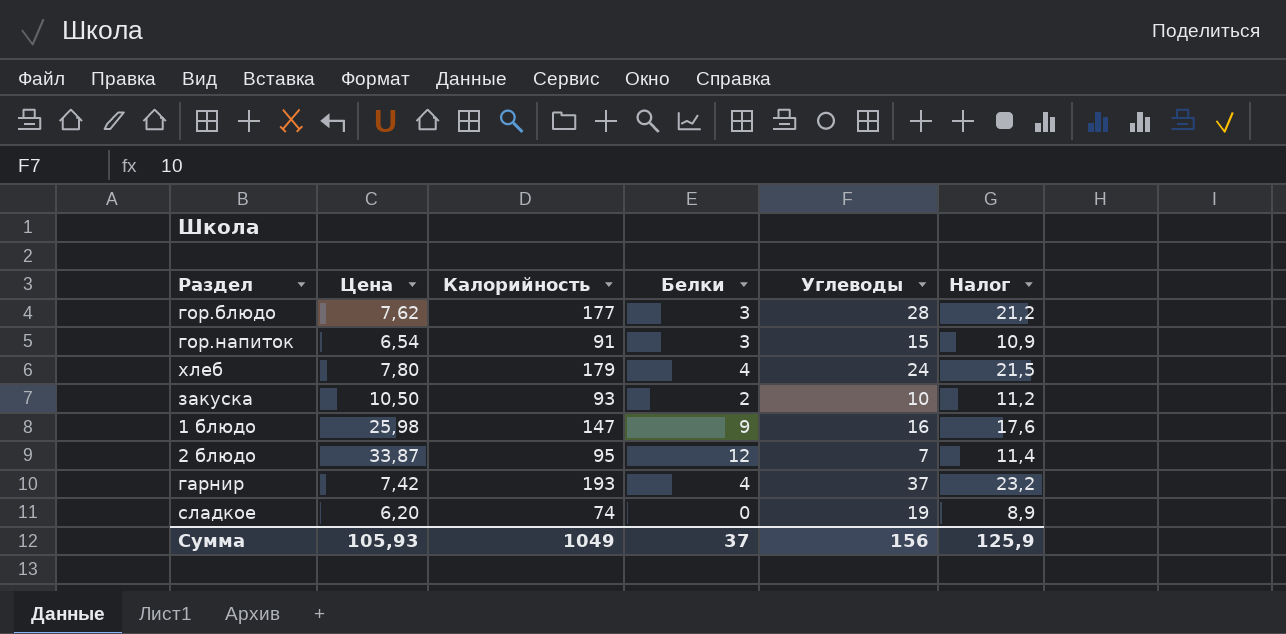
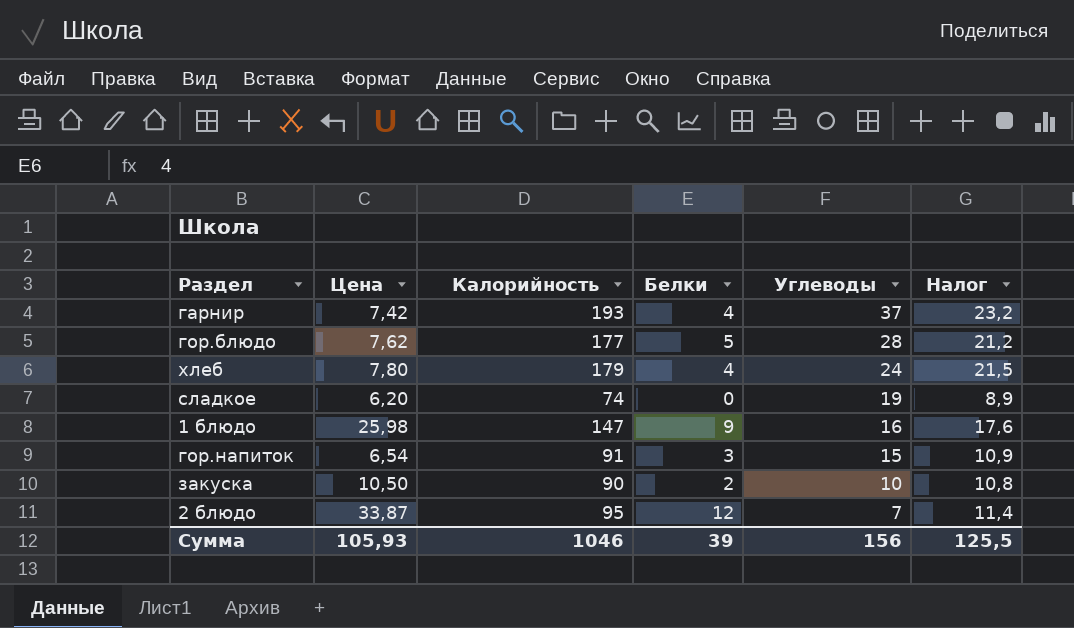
row order: none -> Углеводы descending
гор.блюдо | Белки: 3 -> 5
закуска | Калорийность: 93 -> 90
закуска | Налог: 11,2 -> 10,8
Сумма | Калорийность: 1049 -> 1046
Сумма | Белки: 37 -> 39
Сумма | Налог: 125,9 -> 125,5

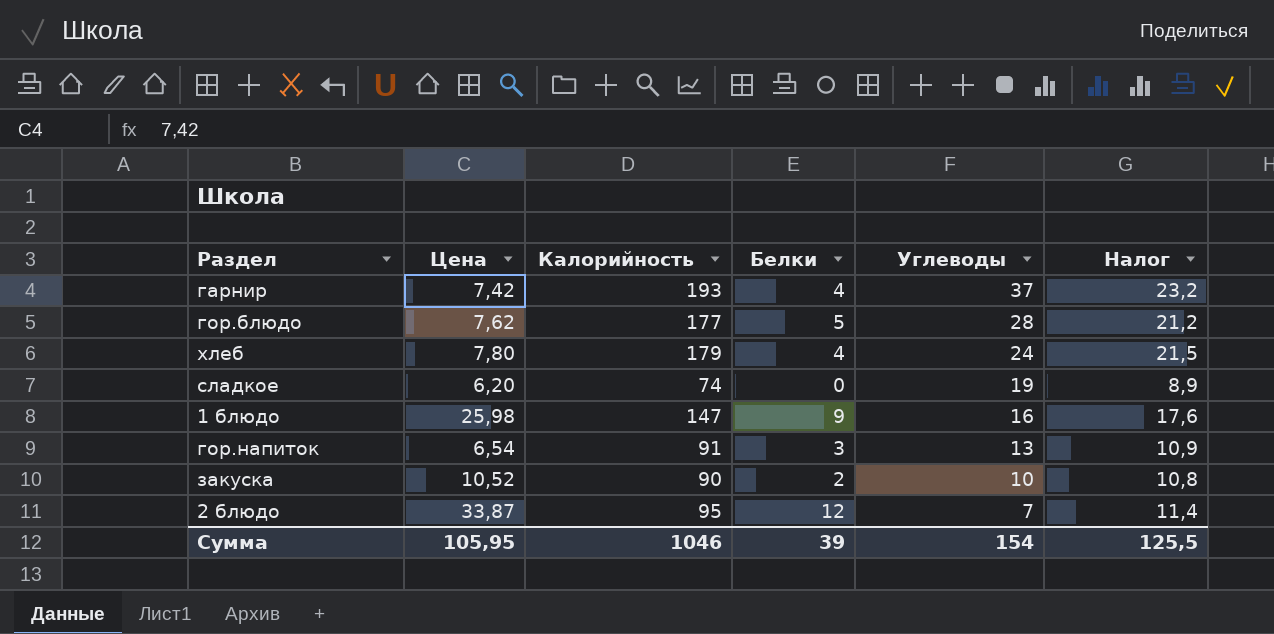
гор.напиток | Углеводы: 15 -> 13
закуска | Цена: 10,50 -> 10,52
Сумма | Цена: 105,93 -> 105,95
Сумма | Углеводы: 156 -> 154

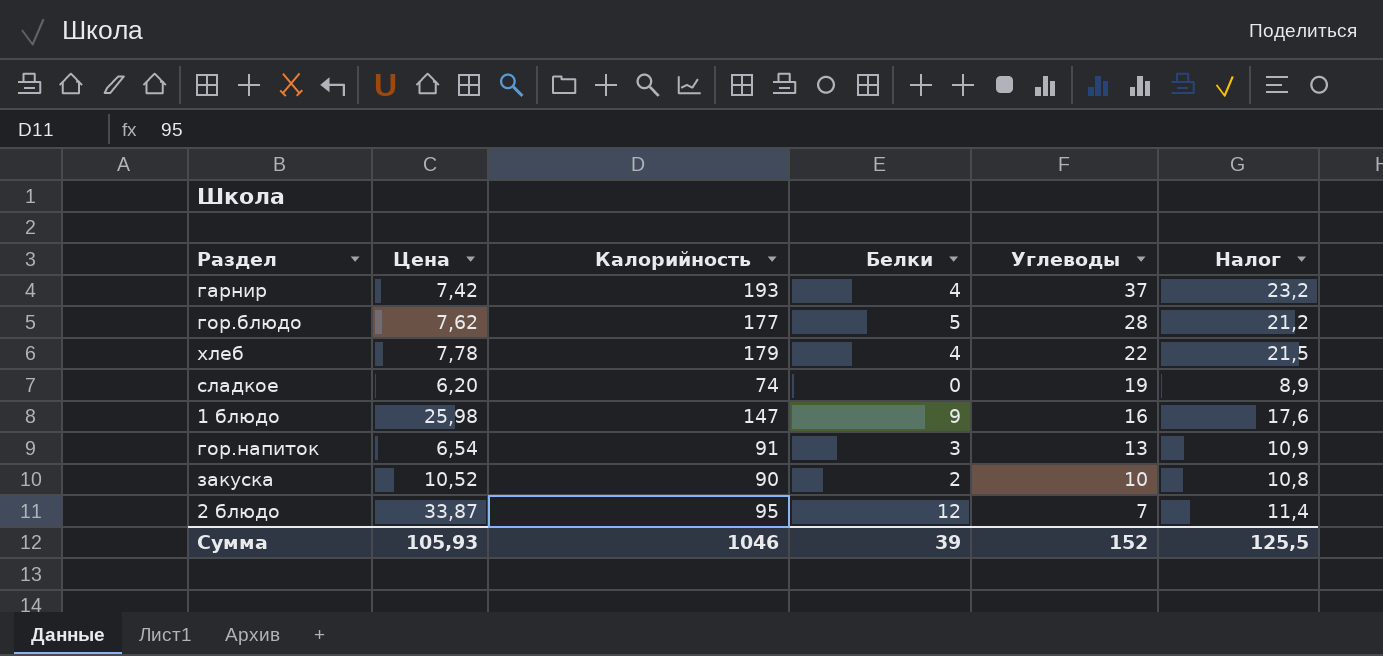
хлеб | Цена: 7,80 -> 7,78
хлеб | Углеводы: 24 -> 22
Сумма | Цена: 105,95 -> 105,93
Сумма | Углеводы: 154 -> 152

